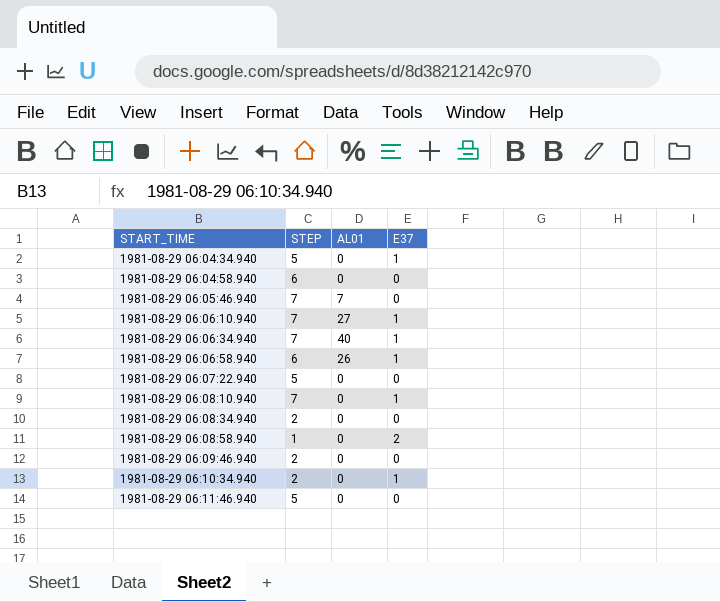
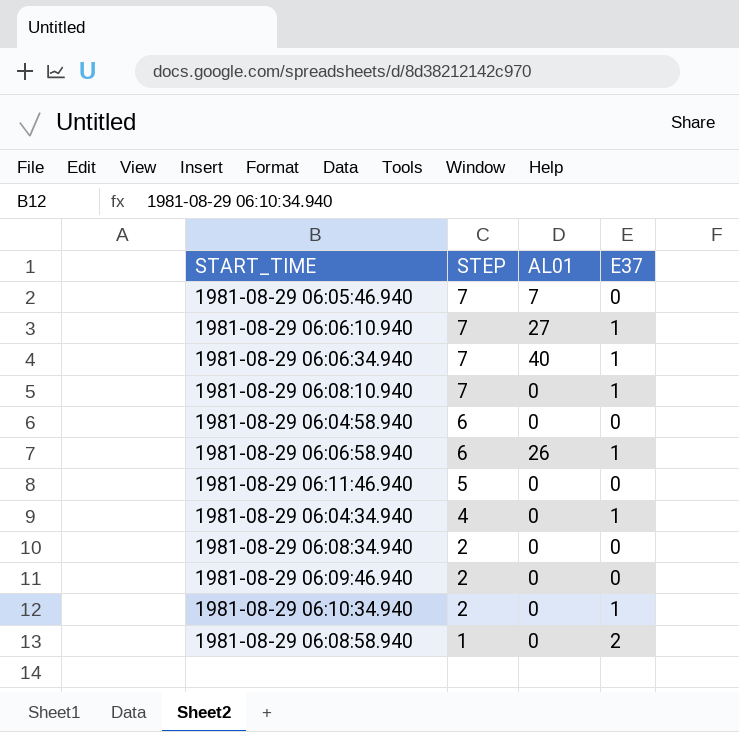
row order: START_TIME ascending -> STEP descending
row 1981-08-29 06:07:22.940: 5 | 0 | 0 -> none
1981-08-29 06:04:34.940 | STEP: 5 -> 4

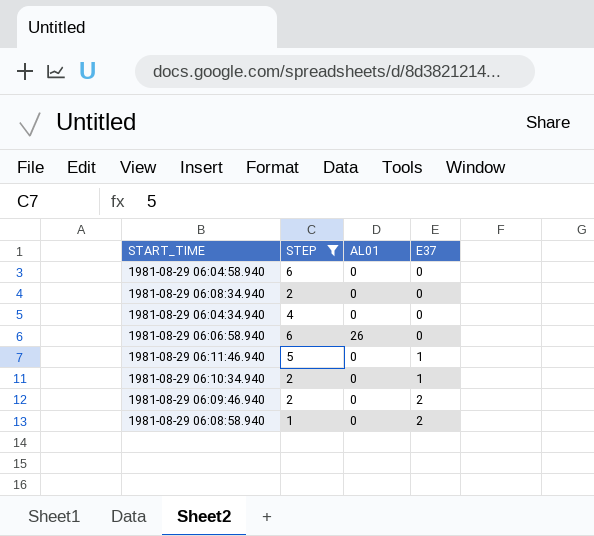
filter: none -> STEP != 7
row order: STEP descending -> E37 ascending
1981-08-29 06:04:34.940 | E37: 1 -> 0
1981-08-29 06:06:58.940 | E37: 1 -> 0
1981-08-29 06:11:46.940 | E37: 0 -> 1
1981-08-29 06:09:46.940 | E37: 0 -> 2

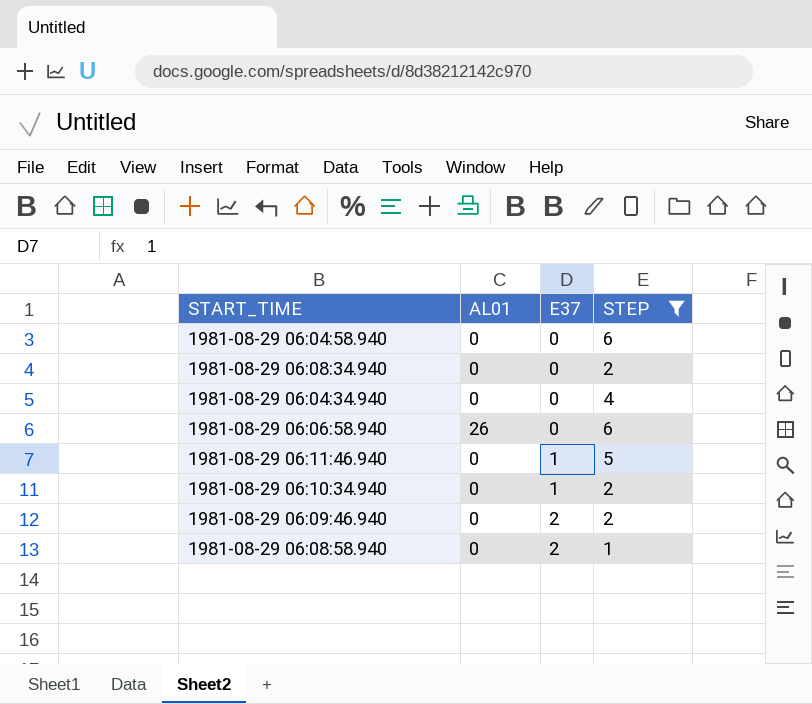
column STEP | position: 2 -> 4

